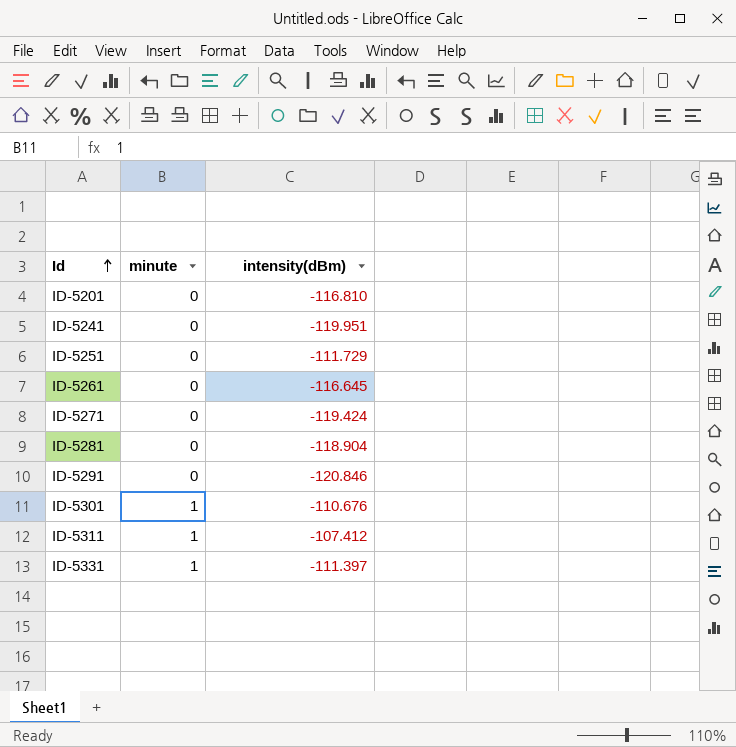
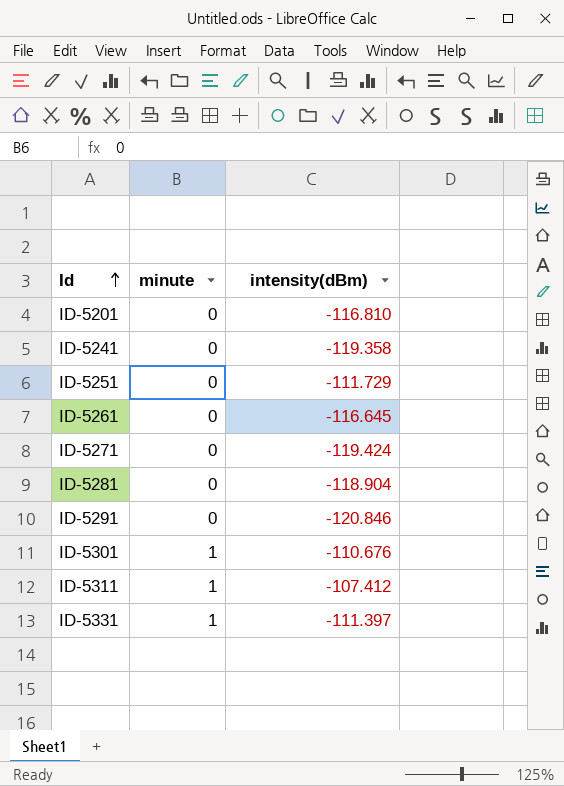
ID-5241 | intensity(dBm): -119.951 -> -119.358

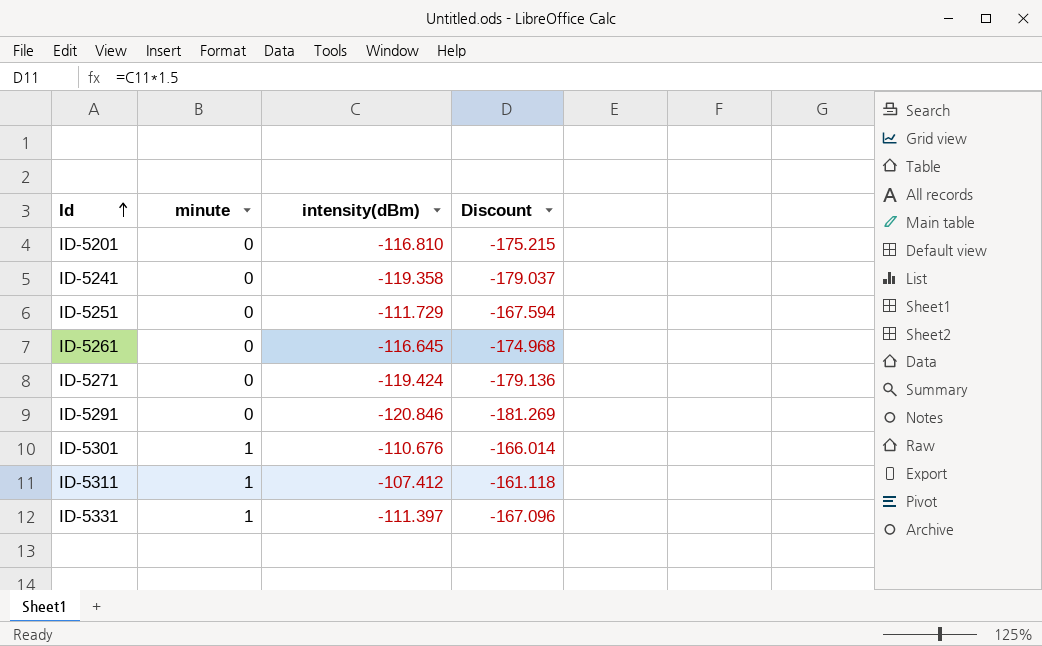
column Discount | formula: none -> [intensity(dBm)] * 1.5
row ID-5281: 0 | -118.904 -> none

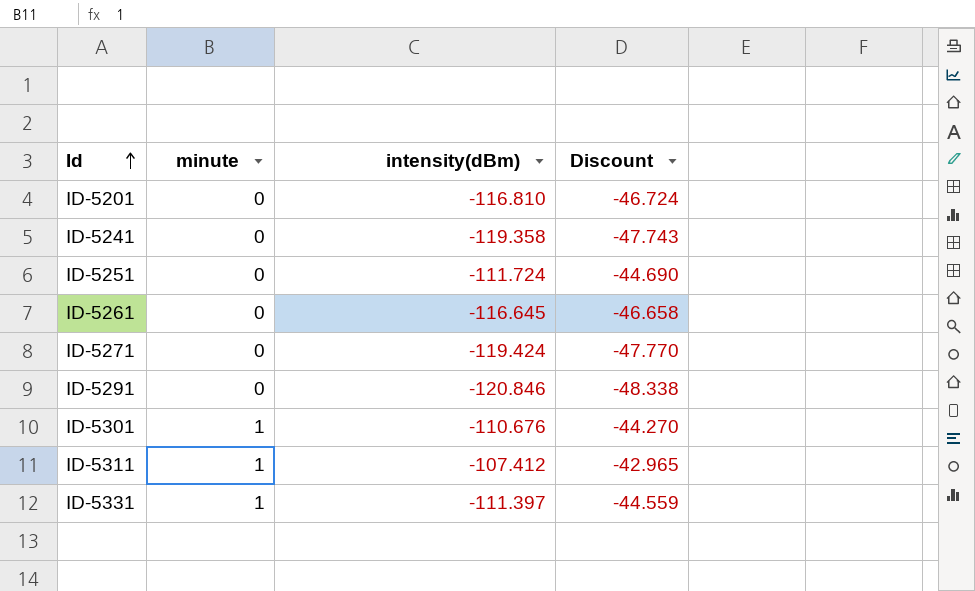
column Discount | formula: [intensity(dBm)] * 1.5 -> [intensity(dBm)] * 0.4
ID-5251 | intensity(dBm): -111.729 -> -111.724

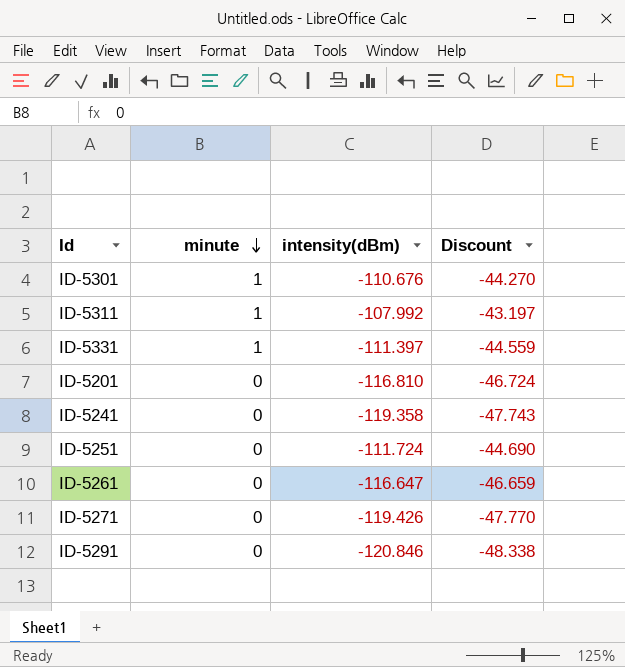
row order: Id ascending -> minute descending
ID-5311 | intensity(dBm): -107.412 -> -107.992
ID-5311 | Discount: -42.965 -> -43.197
ID-5261 | intensity(dBm): -116.645 -> -116.647
ID-5261 | Discount: -46.658 -> -46.659
ID-5271 | intensity(dBm): -119.424 -> -119.426

